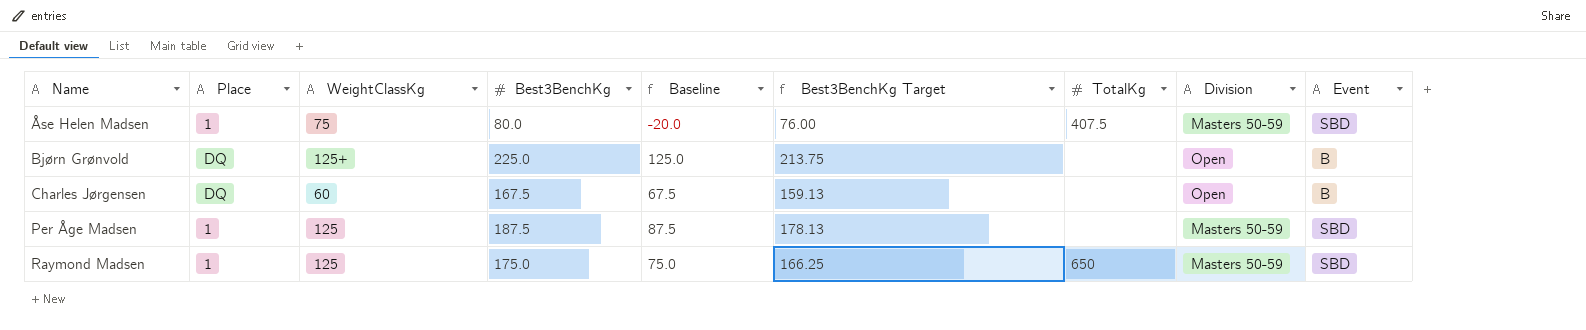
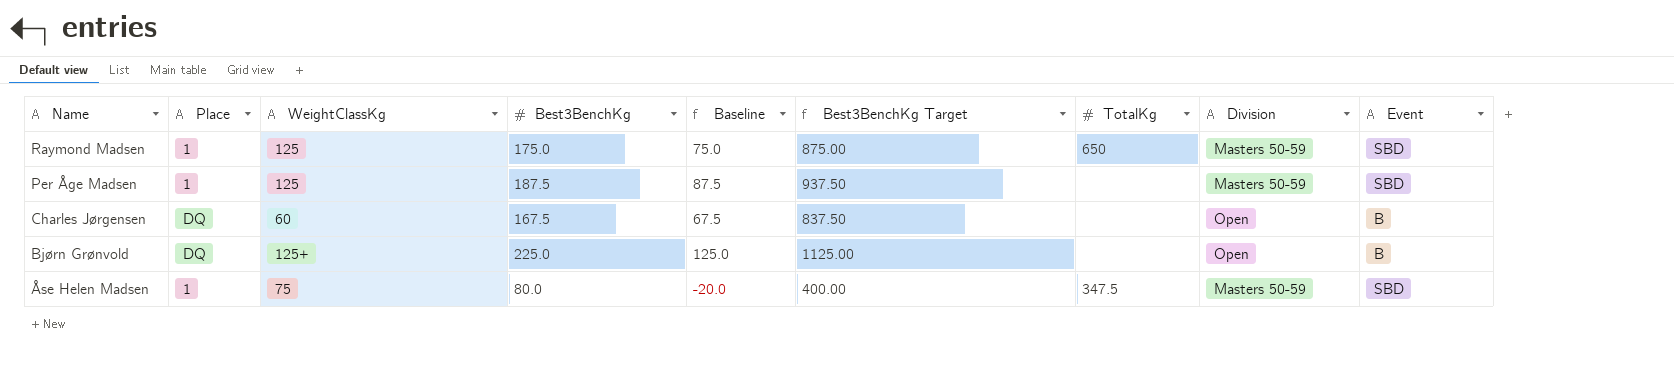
row order: Name ascending -> Name descending
column Best3BenchKg Target | formula: [Best3BenchKg] * 0.95 -> [Best3BenchKg] * 5
Åse Helen Madsen | TotalKg: 407.5 -> 347.5

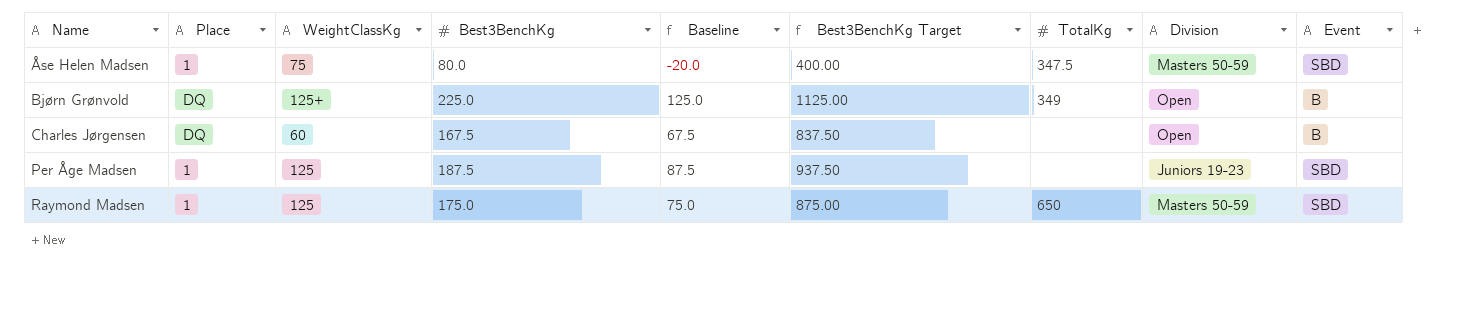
row order: Name descending -> Name ascending
Bjørn Grønvold | TotalKg: none -> 349
Per Åge Madsen | Division: Masters 50-59 -> Juniors 19-23

